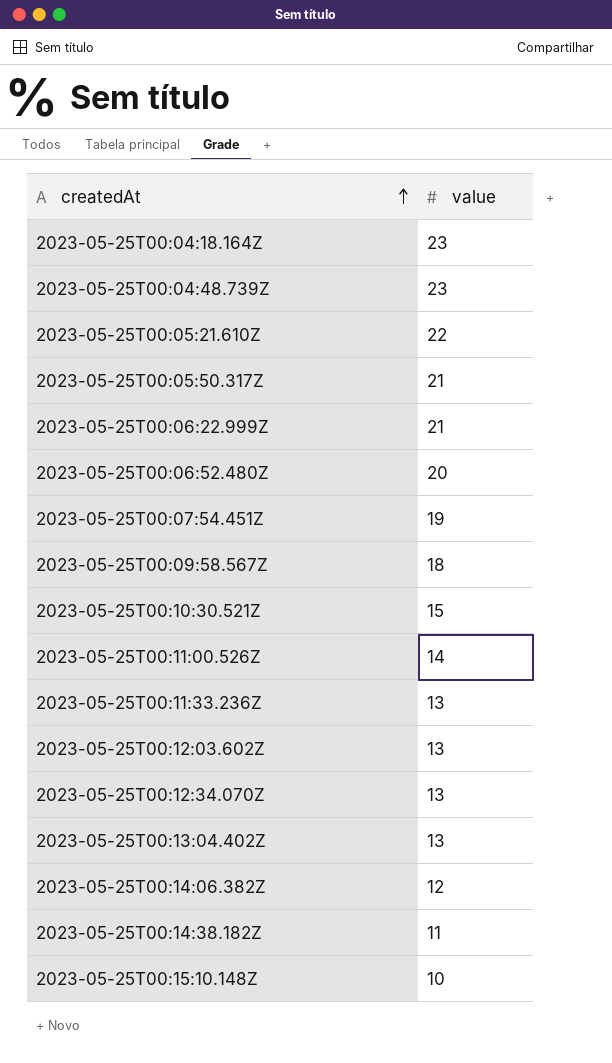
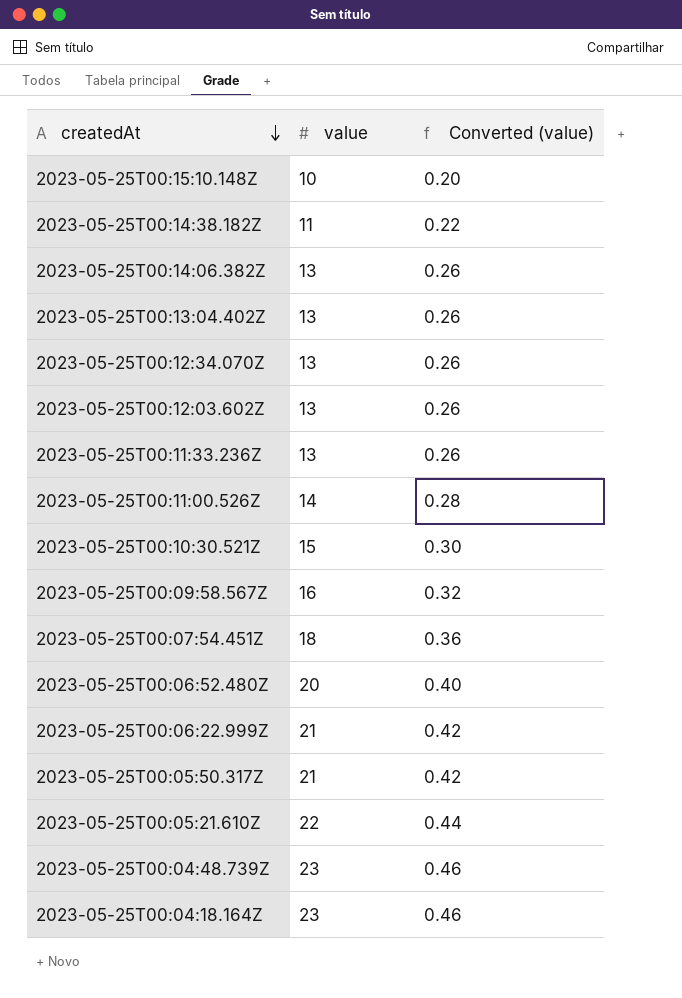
row order: createdAt ascending -> createdAt descending
column Converted (value) | formula: none -> [value] * 0.02
2023-05-25T00:14:06.382Z | value: 12 -> 13
2023-05-25T00:09:58.567Z | value: 18 -> 16
2023-05-25T00:07:54.451Z | value: 19 -> 18

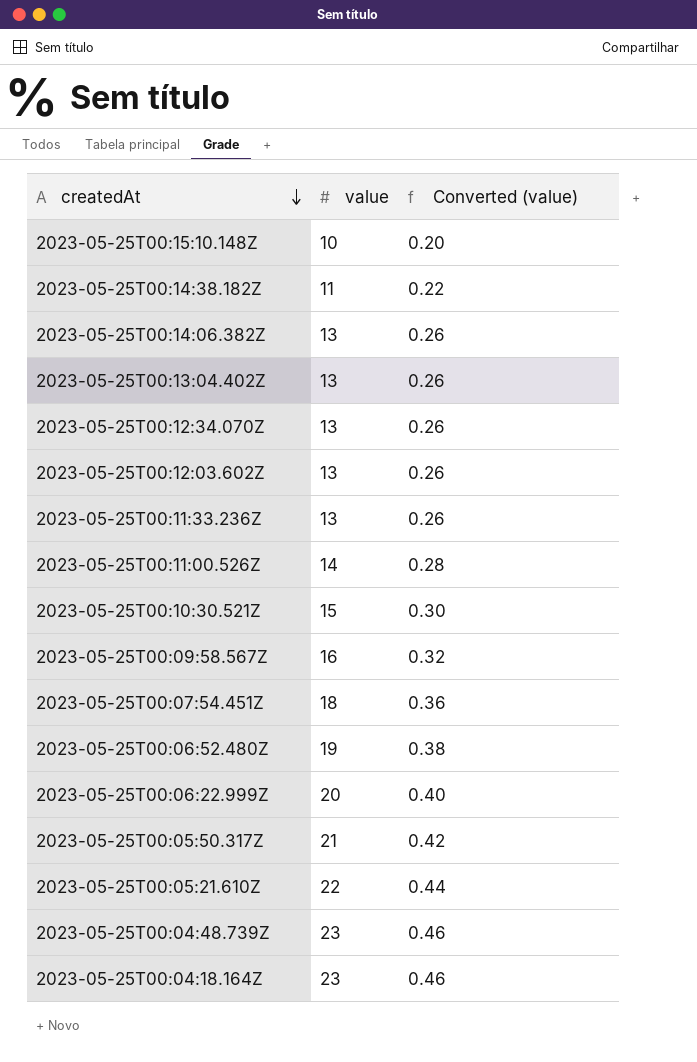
2023-05-25T00:06:52.480Z | value: 20 -> 19
2023-05-25T00:06:52.480Z | Converted (value): 0.40 -> 0.38
2023-05-25T00:06:22.999Z | value: 21 -> 20
2023-05-25T00:06:22.999Z | Converted (value): 0.42 -> 0.40

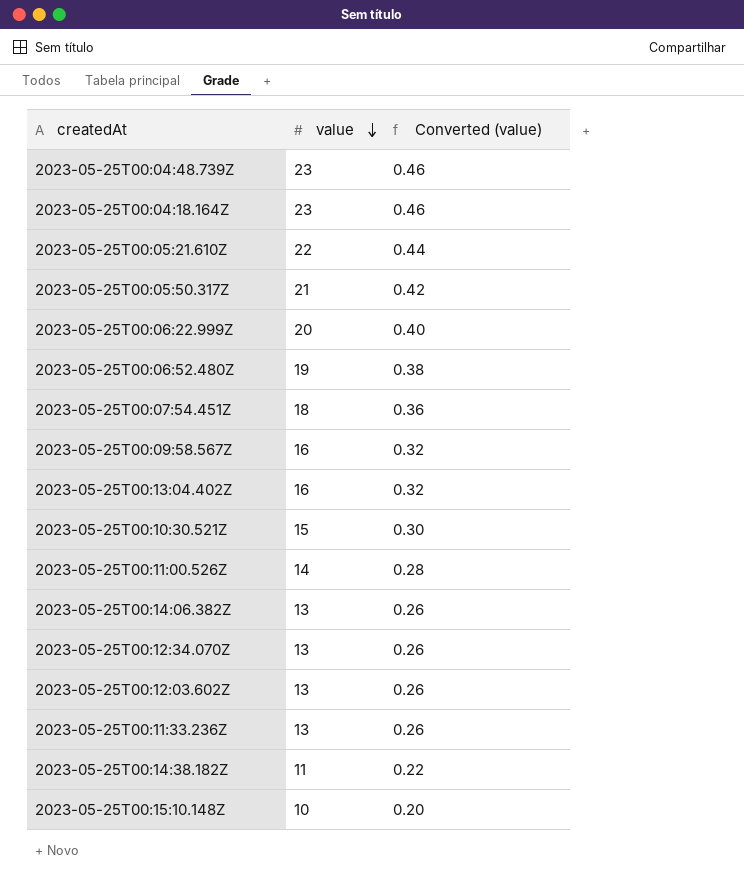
row order: createdAt descending -> value descending
2023-05-25T00:13:04.402Z | value: 13 -> 16
2023-05-25T00:13:04.402Z | Converted (value): 0.26 -> 0.32

